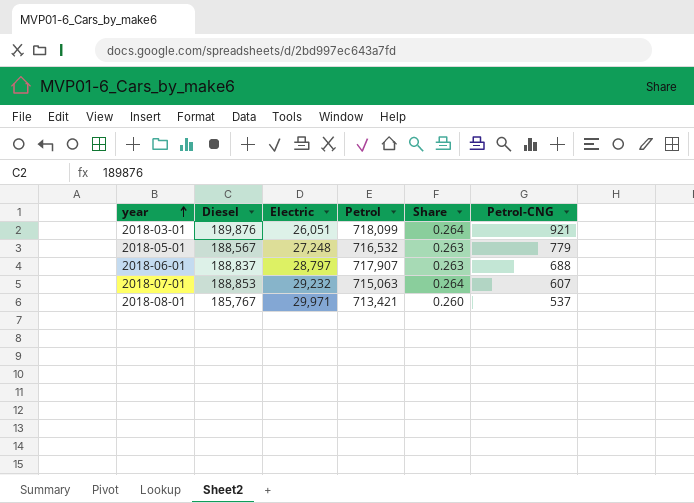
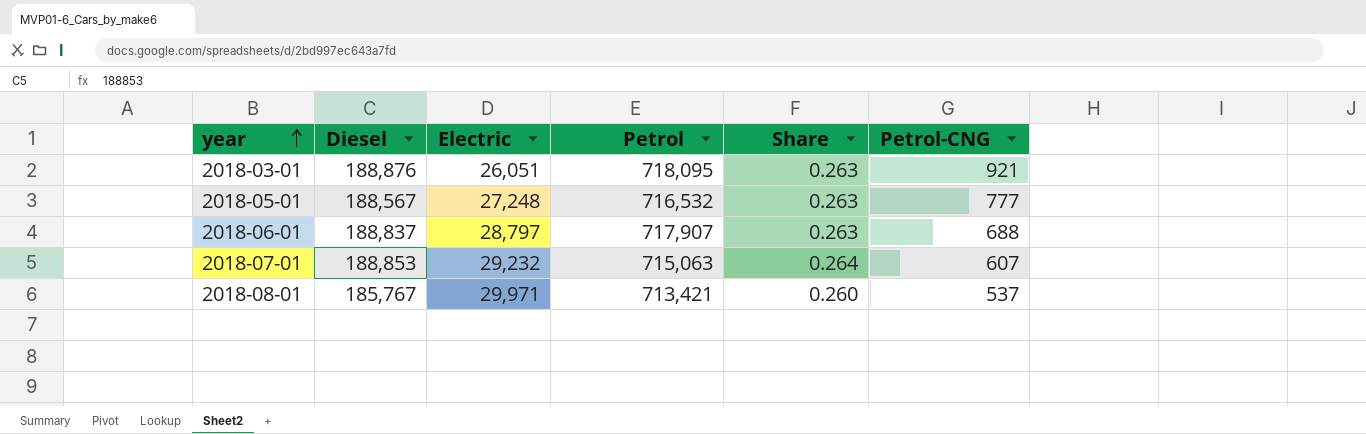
2018-03-01 | Diesel: 189,876 -> 188,876
2018-03-01 | Petrol: 718,099 -> 718,095
2018-03-01 | Share: 0.264 -> 0.263
2018-05-01 | Petrol-CNG: 779 -> 777

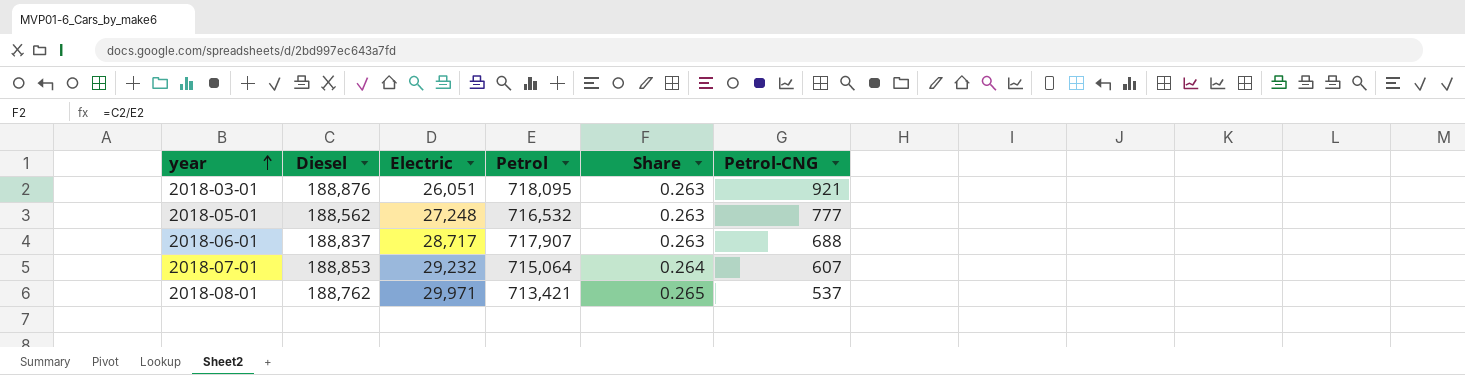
2018-05-01 | Diesel: 188,567 -> 188,562
2018-06-01 | Electric: 28,797 -> 28,717
2018-07-01 | Petrol: 715,063 -> 715,064
2018-08-01 | Diesel: 185,767 -> 188,762
2018-08-01 | Share: 0.260 -> 0.265

